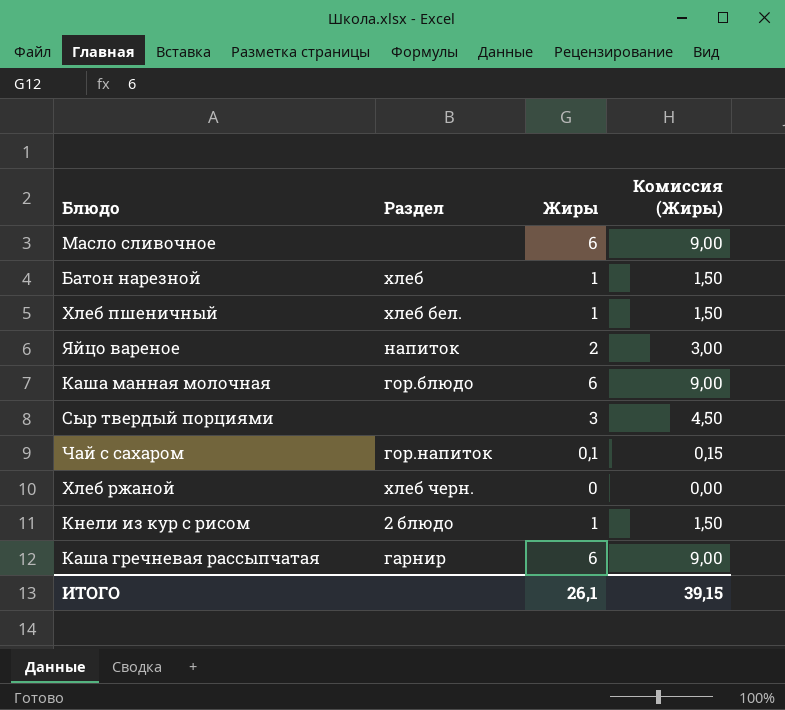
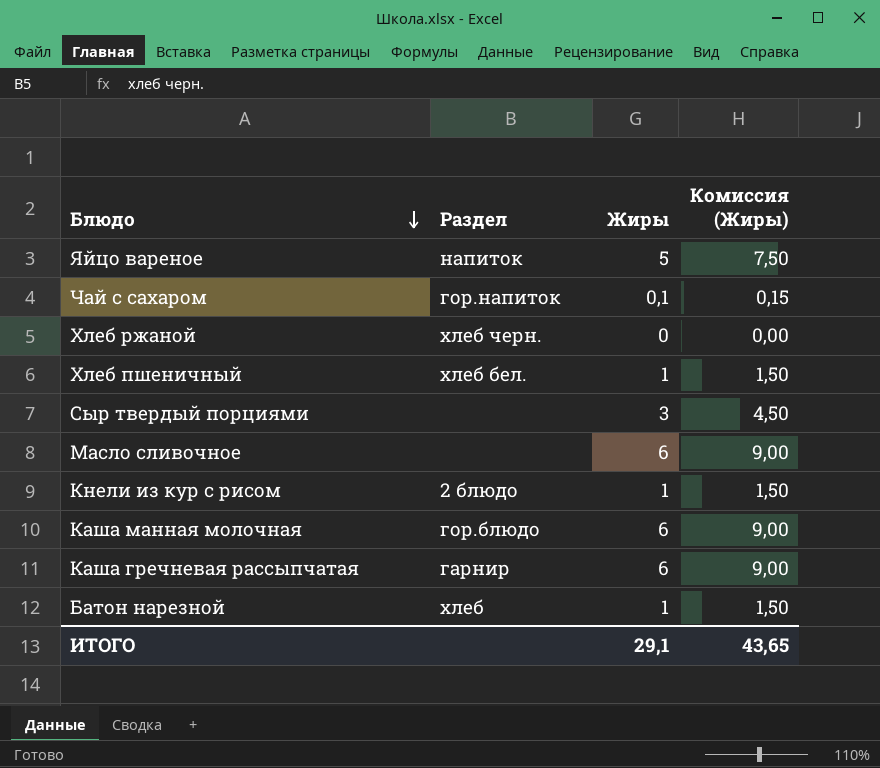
row order: none -> Блюдо descending
Яйцо вареное | Жиры: 2 -> 5
Яйцо вареное | Комиссия (Жиры): 3,00 -> 7,50
ИТОГО | Жиры: 26,1 -> 29,1
ИТОГО | Комиссия (Жиры): 39,15 -> 43,65

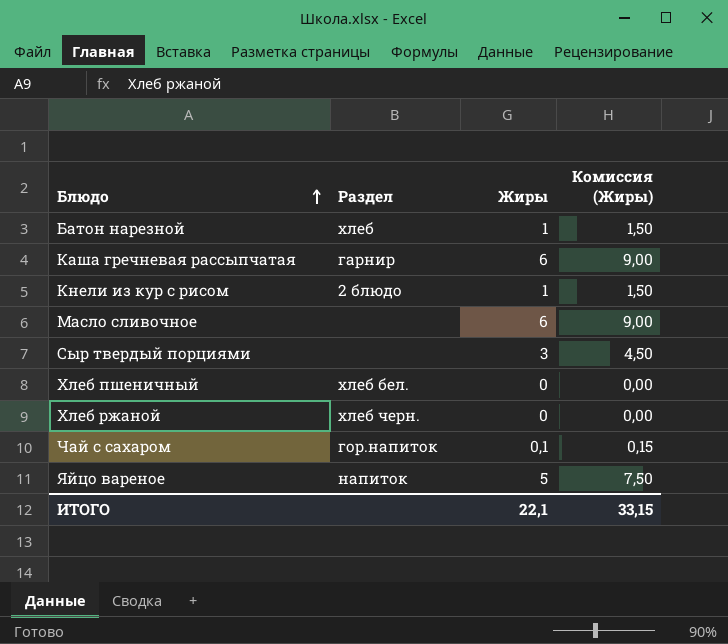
row order: Блюдо descending -> Блюдо ascending
row Каша манная молочная: гор.блюдо | 6 | 9,00 -> none
Хлеб пшеничный | Жиры: 1 -> 0
Хлеб пшеничный | Комиссия (Жиры): 1,50 -> 0,00
ИТОГО | Жиры: 29,1 -> 22,1
ИТОГО | Комиссия (Жиры): 43,65 -> 33,15

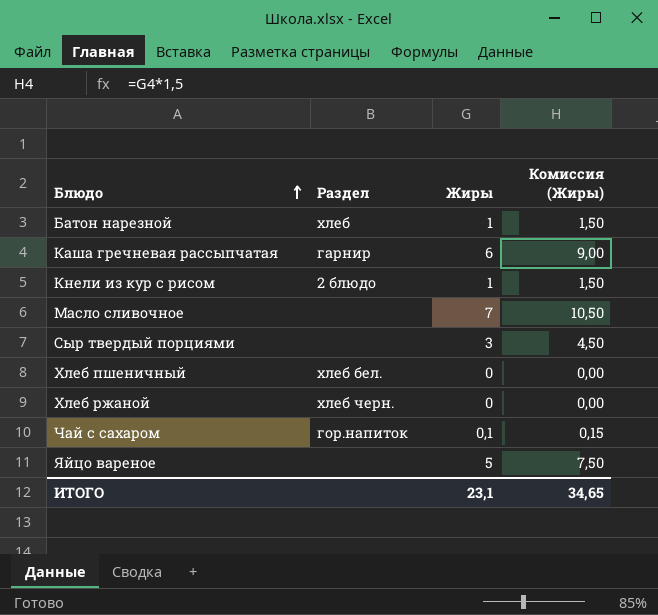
Масло сливочное | Жиры: 6 -> 7
Масло сливочное | Комиссия (Жиры): 9,00 -> 10,50
Яйцо вареное | Раздел: напиток -> none
ИТОГО | Жиры: 22,1 -> 23,1
ИТОГО | Комиссия (Жиры): 33,15 -> 34,65

